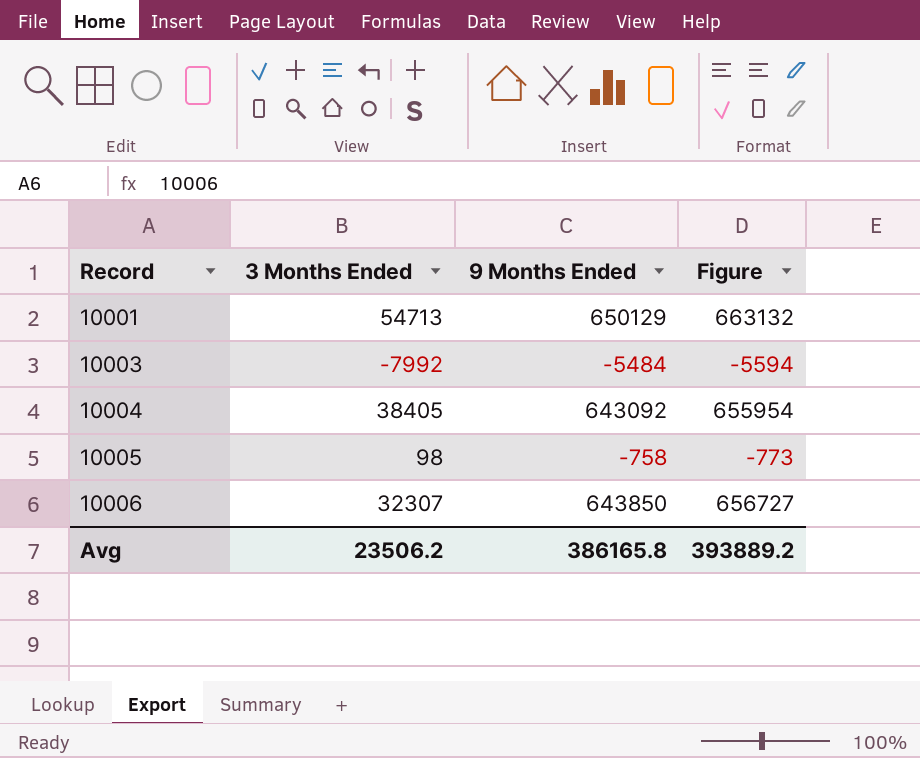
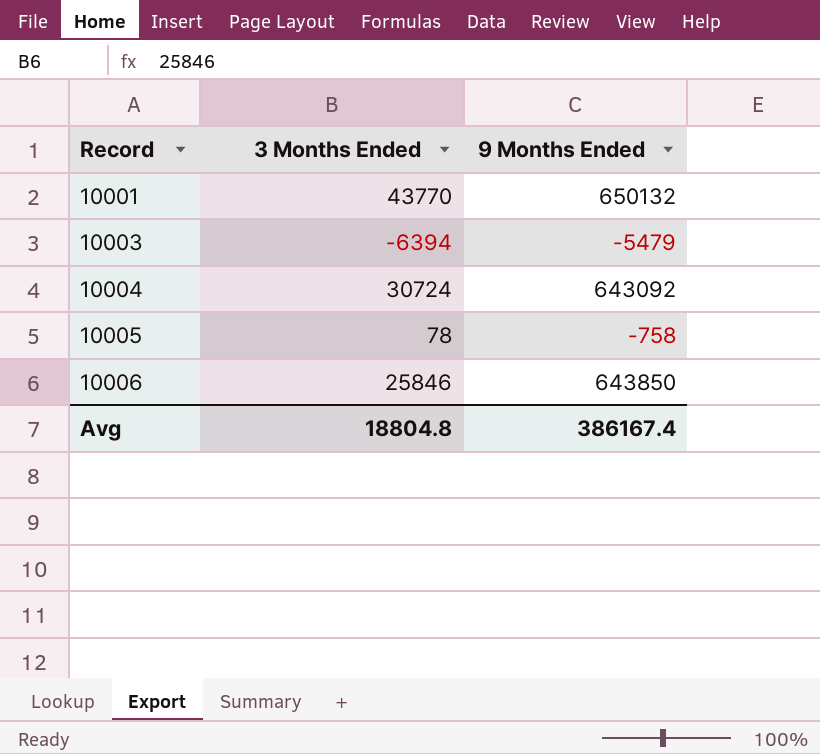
column Figure | formula: [9 Months Ended] * 1.02 -> none
10001 | 3 Months Ended: 54713 -> 43770
10001 | 9 Months Ended: 650129 -> 650132
10003 | 3 Months Ended: -7992 -> -6394
10003 | 9 Months Ended: -5484 -> -5479
10004 | 3 Months Ended: 38405 -> 30724
10005 | 3 Months Ended: 98 -> 78
10006 | 3 Months Ended: 32307 -> 25846
Avg | 3 Months Ended: 23506.2 -> 18804.8
Avg | 9 Months Ended: 386165.8 -> 386167.4

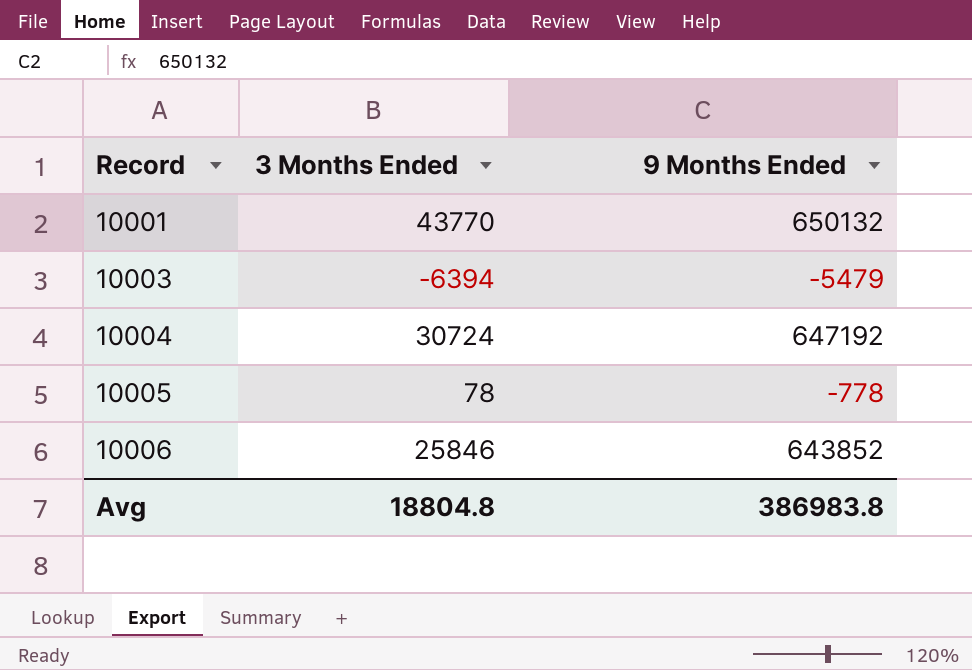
10004 | 9 Months Ended: 643092 -> 647192
10005 | 9 Months Ended: -758 -> -778
10006 | 9 Months Ended: 643850 -> 643852
Avg | 9 Months Ended: 386167.4 -> 386983.8

